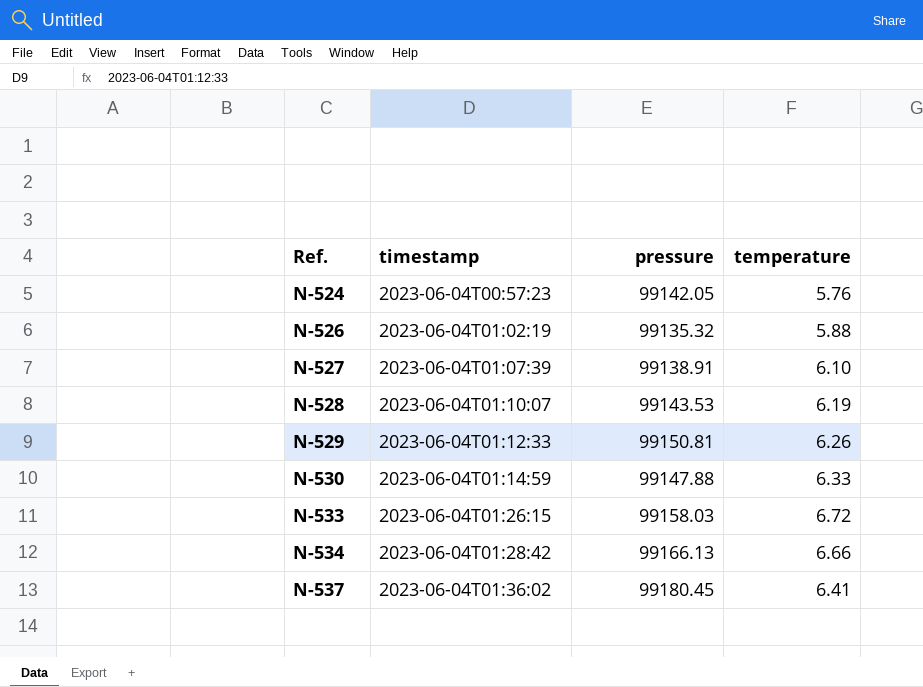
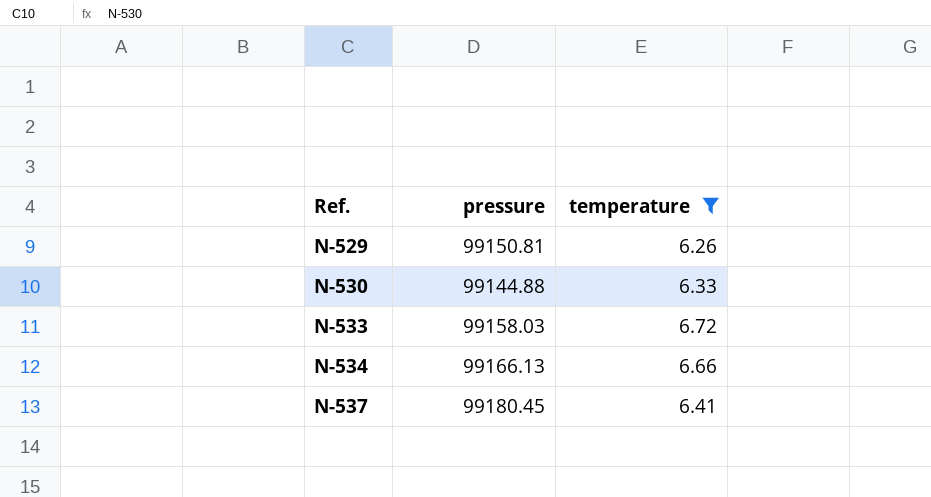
filter: none -> temperature >= 6.26
column timestamp | position: 2 -> none
N-530 | pressure: 99147.88 -> 99144.88

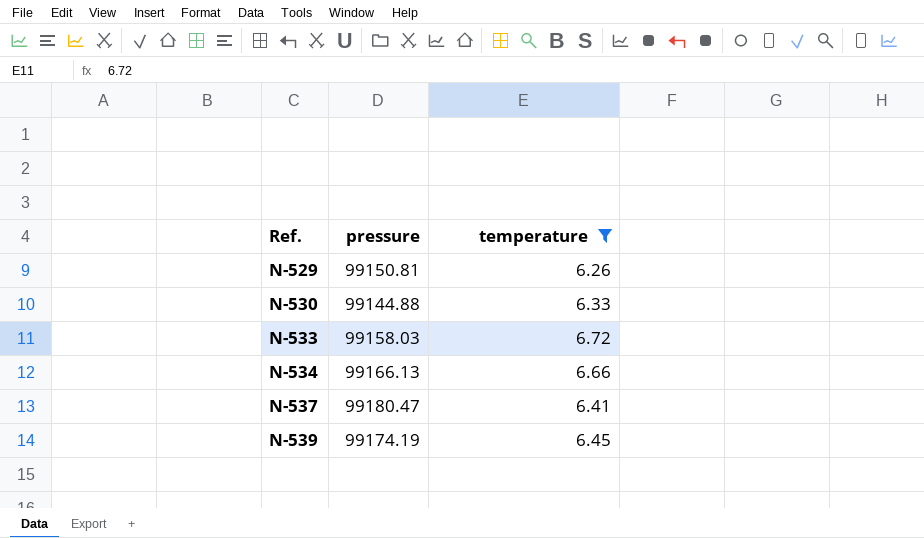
N-537 | pressure: 99180.45 -> 99180.47
row N-539: none -> 99174.19 | 6.45

